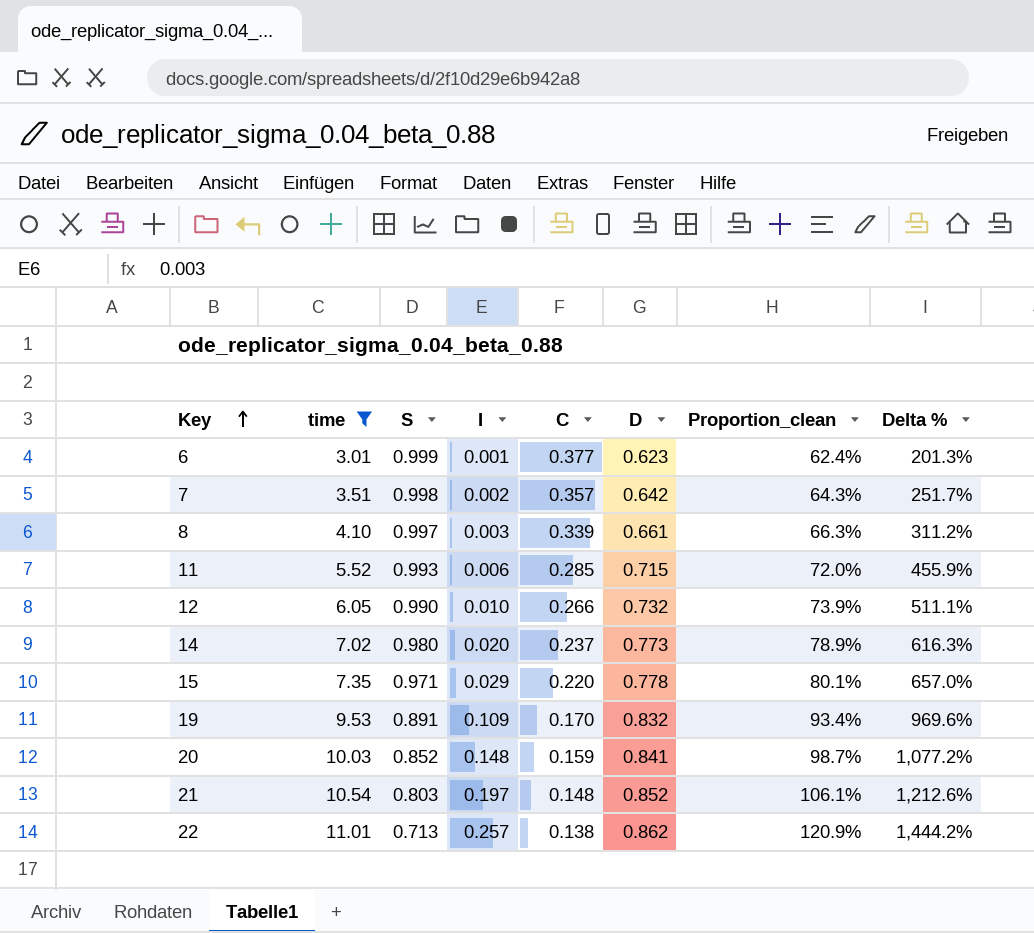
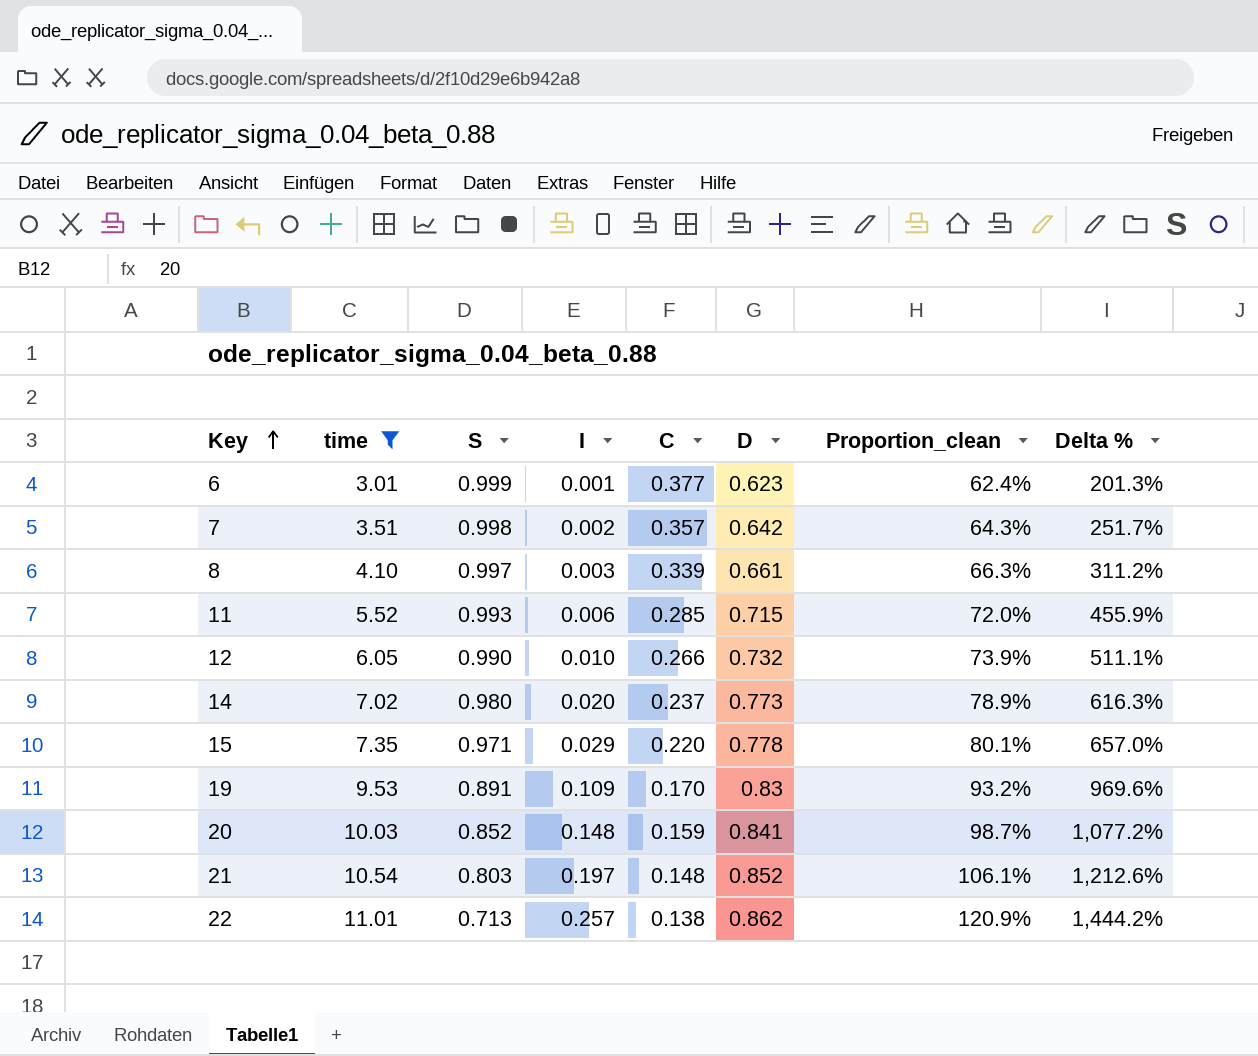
19 | D: 0.832 -> 0.83
19 | Proportion_clean: 93.4% -> 93.2%

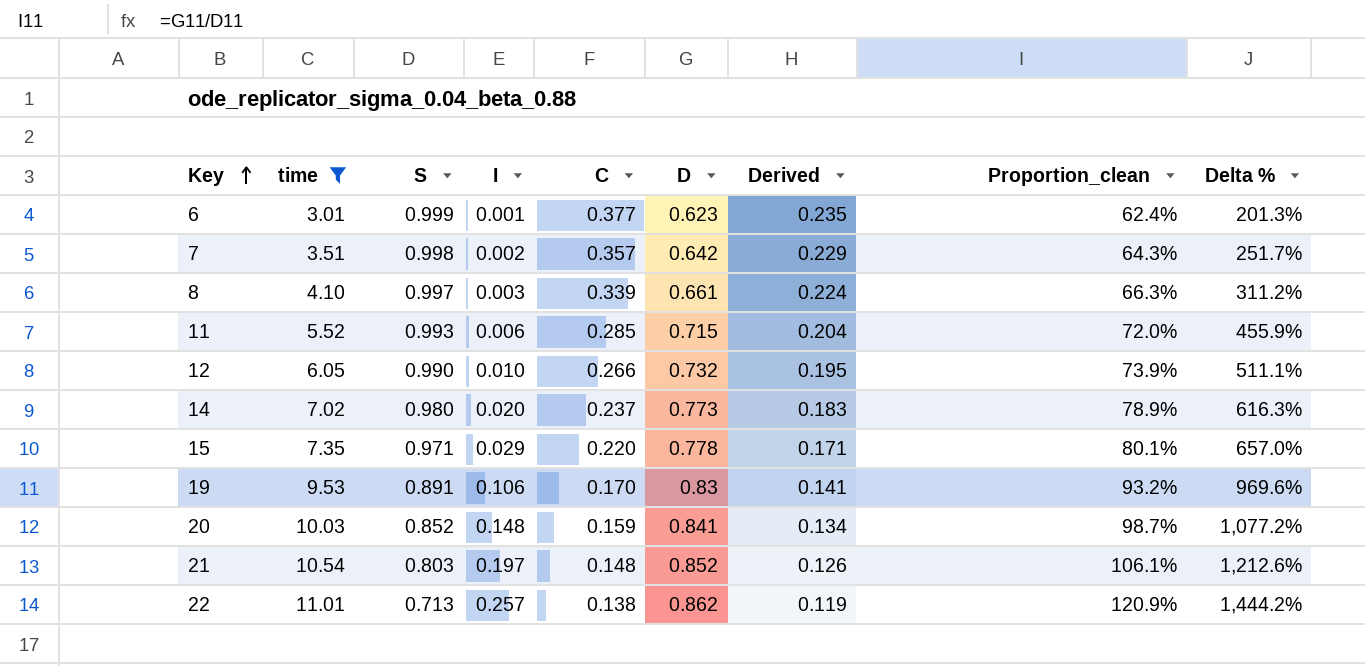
column Derived | formula: none -> [C] * [D]
19 | I: 0.109 -> 0.106

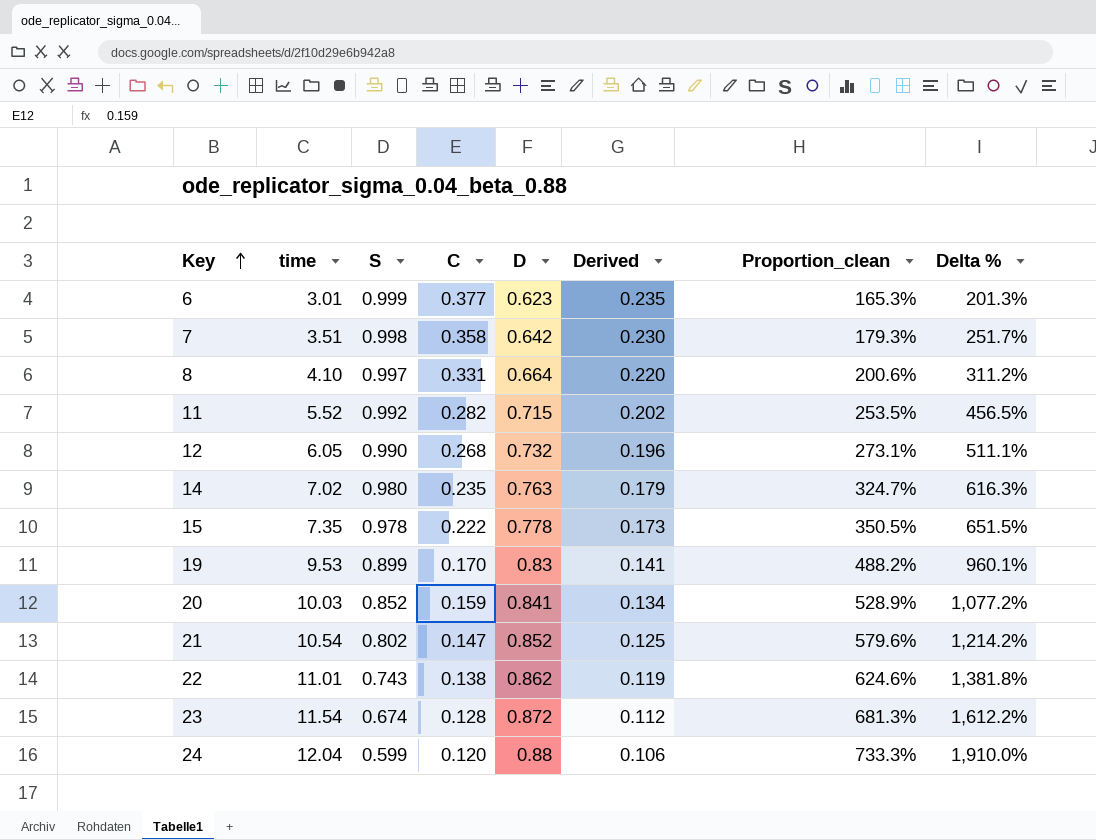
filter: time <= 11.01 -> none
column I | position: 4 -> none
column Proportion_clean | formula: [D] / [S] -> [D] / [C]
7 | C: 0.357 -> 0.358
7 | Derived: 0.229 -> 0.230
8 | C: 0.339 -> 0.331
8 | D: 0.661 -> 0.664
8 | Derived: 0.224 -> 0.220
11 | S: 0.993 -> 0.992
11 | C: 0.285 -> 0.282
11 | Derived: 0.204 -> 0.202
11 | Delta %: 455.9% -> 456.5%
12 | C: 0.266 -> 0.268
12 | Derived: 0.195 -> 0.196
14 | C: 0.237 -> 0.235
14 | D: 0.773 -> 0.763
14 | Derived: 0.183 -> 0.179
15 | S: 0.971 -> 0.978
15 | C: 0.220 -> 0.222
15 | Derived: 0.171 -> 0.173
15 | Delta %: 657.0% -> 651.5%
19 | S: 0.891 -> 0.899
19 | Delta %: 969.6% -> 960.1%
21 | S: 0.803 -> 0.802
21 | C: 0.148 -> 0.147
21 | Derived: 0.126 -> 0.125
21 | Delta %: 1,212.6% -> 1,214.2%
22 | S: 0.713 -> 0.743
22 | Delta %: 1,444.2% -> 1,381.8%

